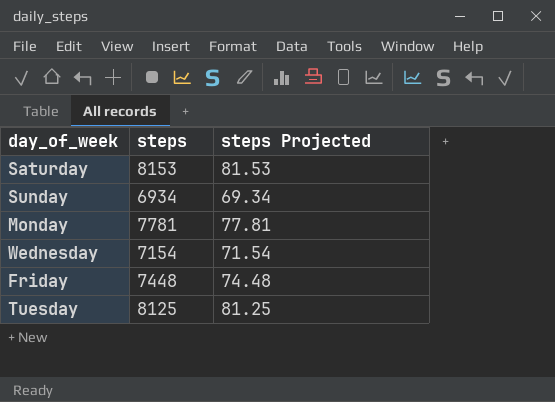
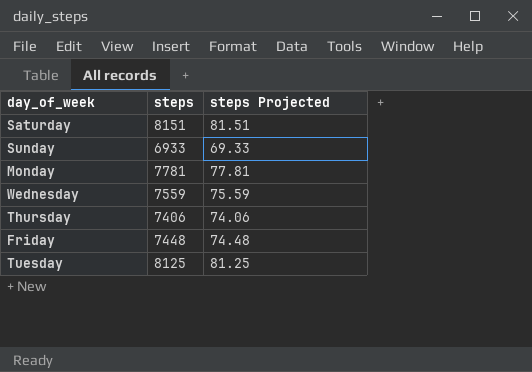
Saturday | steps: 8153 -> 8151
Saturday | steps Projected: 81.53 -> 81.51
Sunday | steps: 6934 -> 6933
Sunday | steps Projected: 69.34 -> 69.33
Wednesday | steps: 7154 -> 7559
Wednesday | steps Projected: 71.54 -> 75.59
row Thursday: none -> 7406 | 74.06

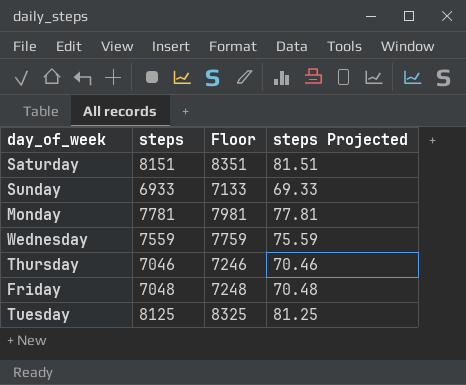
column Floor | formula: none -> [steps] + 200
Thursday | steps: 7406 -> 7046
Thursday | steps Projected: 74.06 -> 70.46
Friday | steps: 7448 -> 7048
Friday | steps Projected: 74.48 -> 70.48

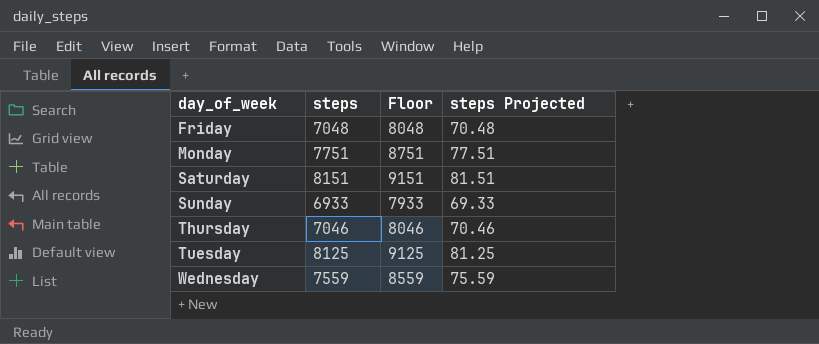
row order: none -> day_of_week ascending
column Floor | formula: [steps] + 200 -> [steps] + 1000
Monday | steps: 7781 -> 7751
Monday | steps Projected: 77.81 -> 77.51

